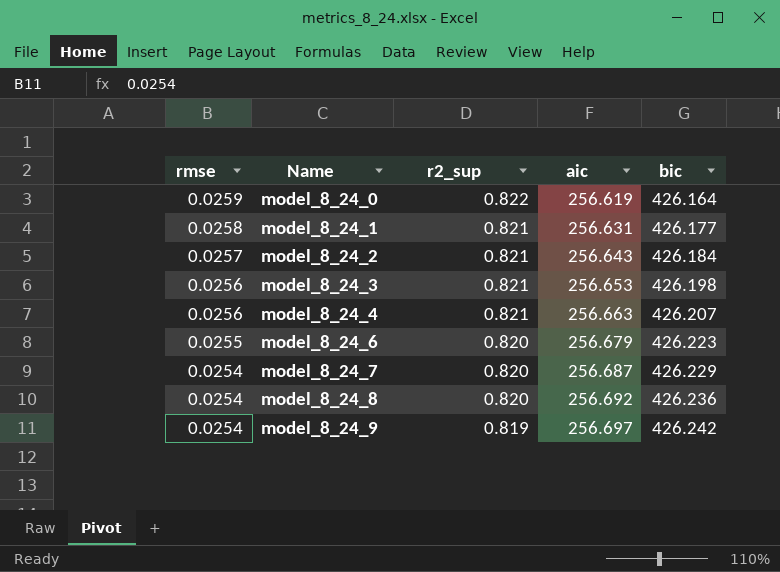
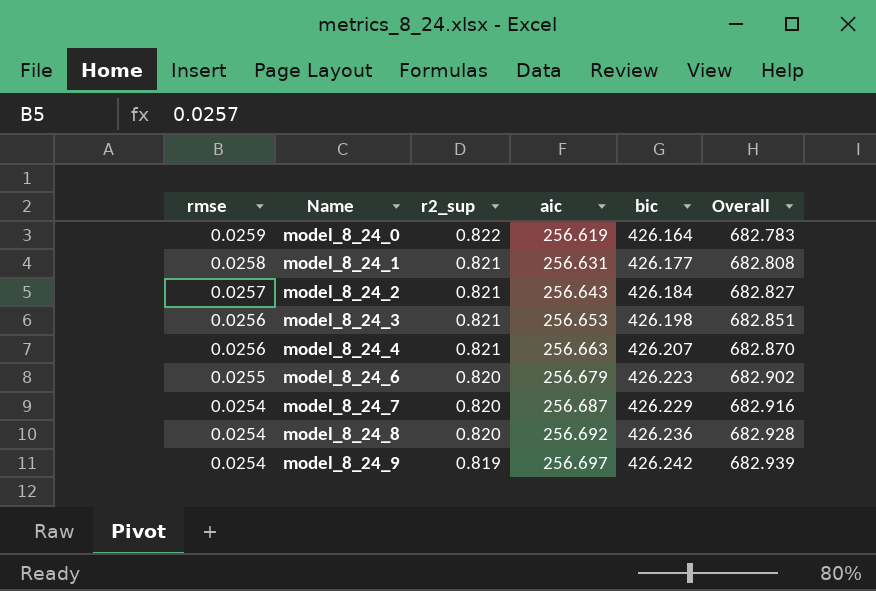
column Overall | formula: none -> [aic] + [bic]

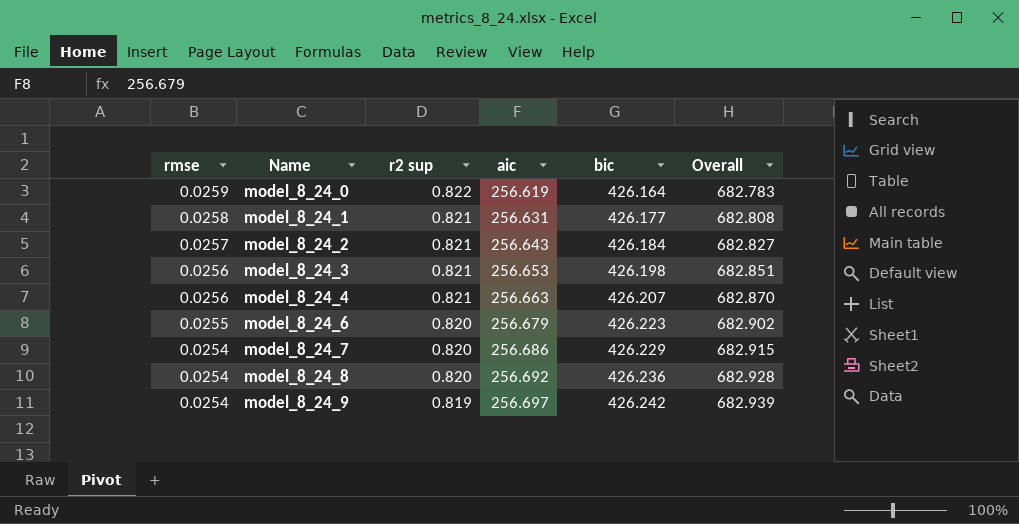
column name: r2_sup -> r2 sup
model_8_24_7 | aic: 256.687 -> 256.686
model_8_24_7 | Overall: 682.916 -> 682.915

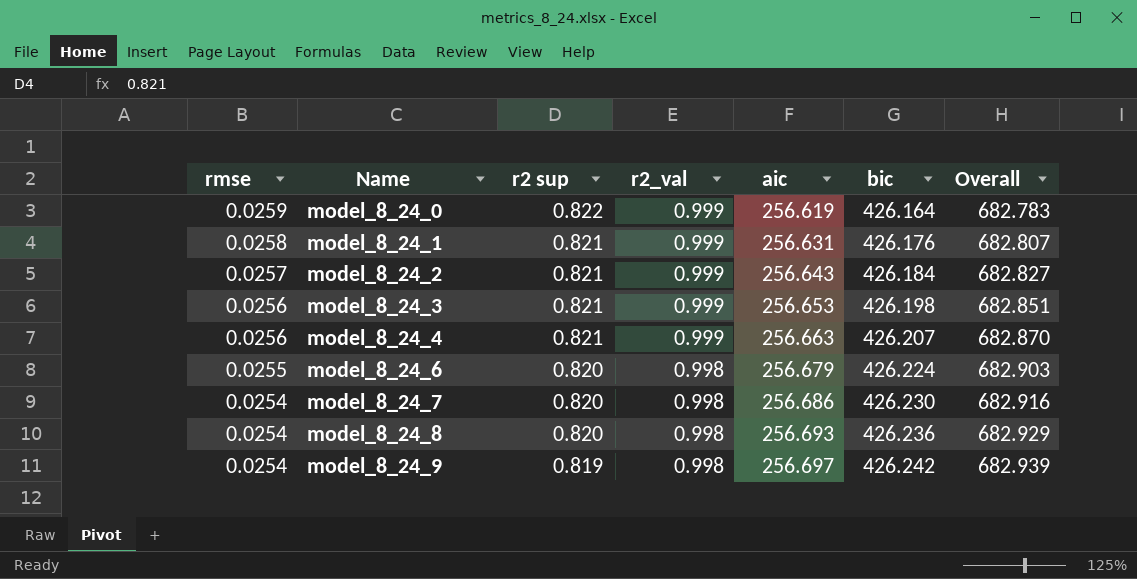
column r2_val | position: none -> 4
model_8_24_1 | bic: 426.177 -> 426.176
model_8_24_1 | Overall: 682.808 -> 682.807
model_8_24_6 | bic: 426.223 -> 426.224
model_8_24_6 | Overall: 682.902 -> 682.903
model_8_24_7 | bic: 426.229 -> 426.230
model_8_24_7 | Overall: 682.915 -> 682.916
model_8_24_8 | aic: 256.692 -> 256.693
model_8_24_8 | Overall: 682.928 -> 682.929

